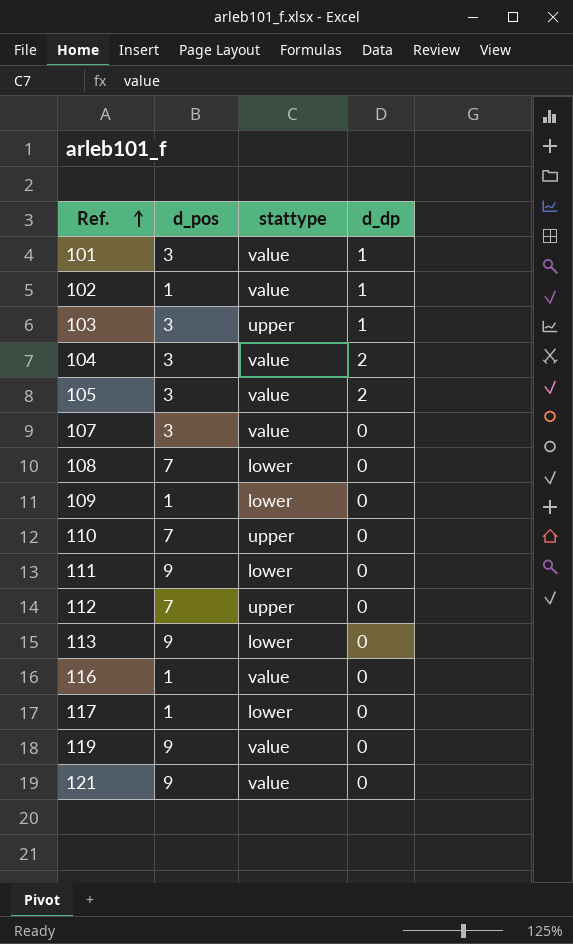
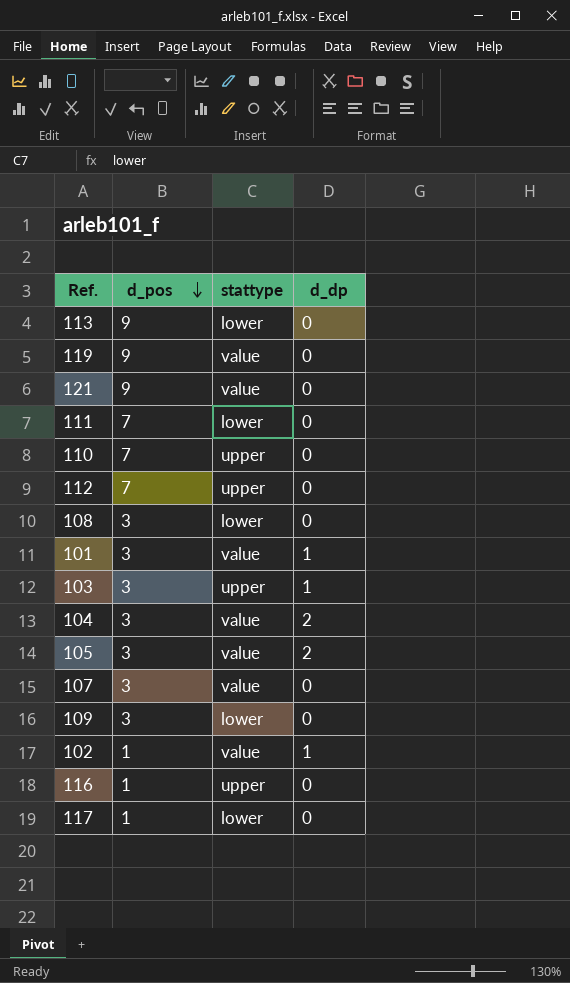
row order: Ref. ascending -> d_pos descending
111 | d_pos: 9 -> 7
108 | d_pos: 7 -> 3
109 | d_pos: 1 -> 3
116 | stattype: value -> upper

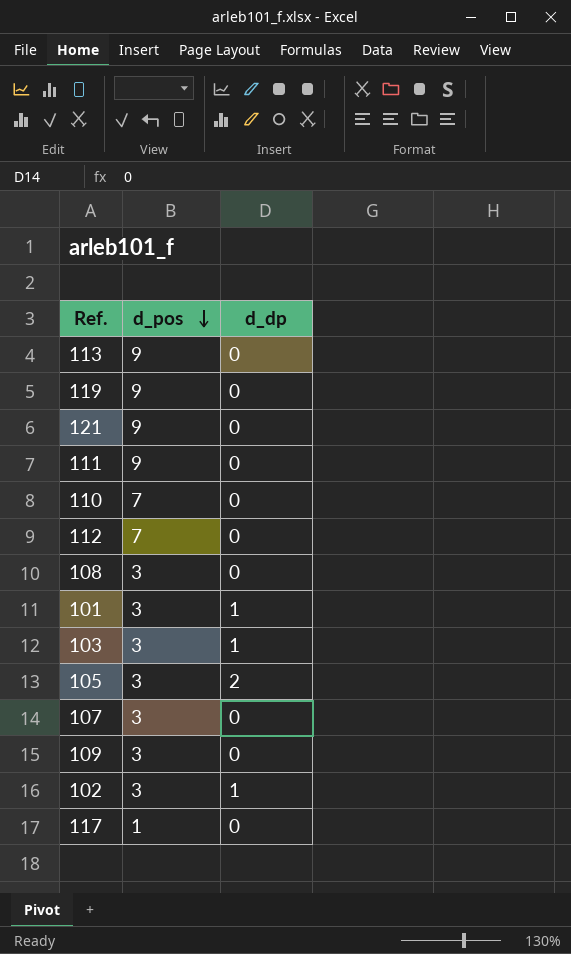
column stattype | position: 3 -> none
row 104: 3 | value | 2 -> none
row 116: 1 | upper | 0 -> none
111 | d_pos: 7 -> 9
102 | d_pos: 1 -> 3

